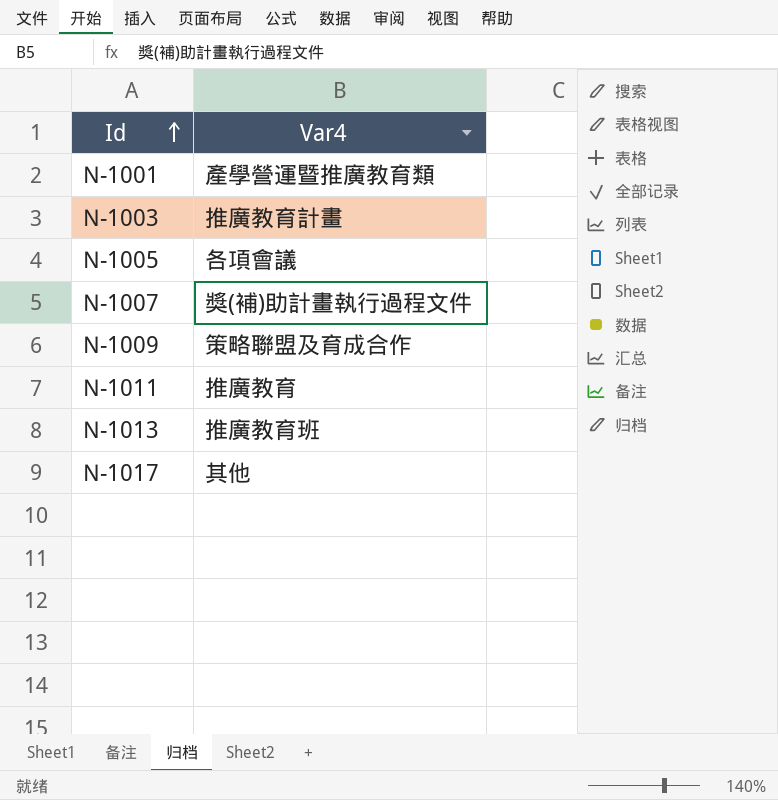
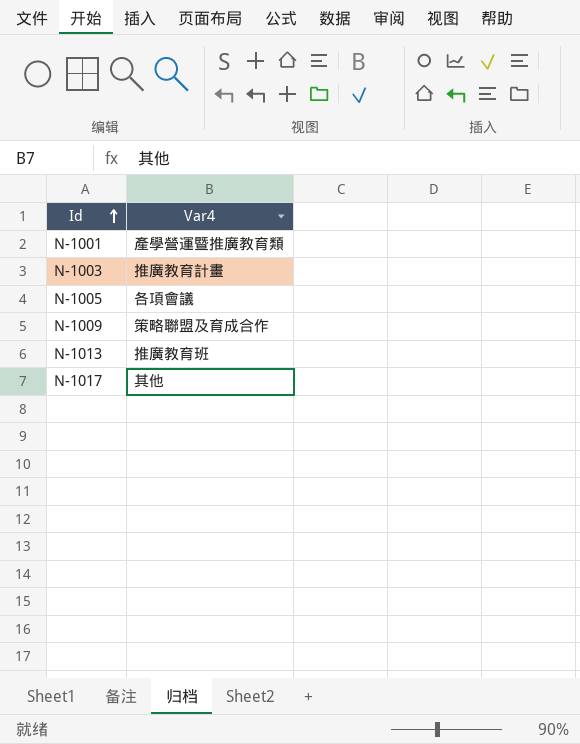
row N-1007: 獎(補)助計畫執行過程文件 -> none
row N-1011: 推廣教育 -> none

